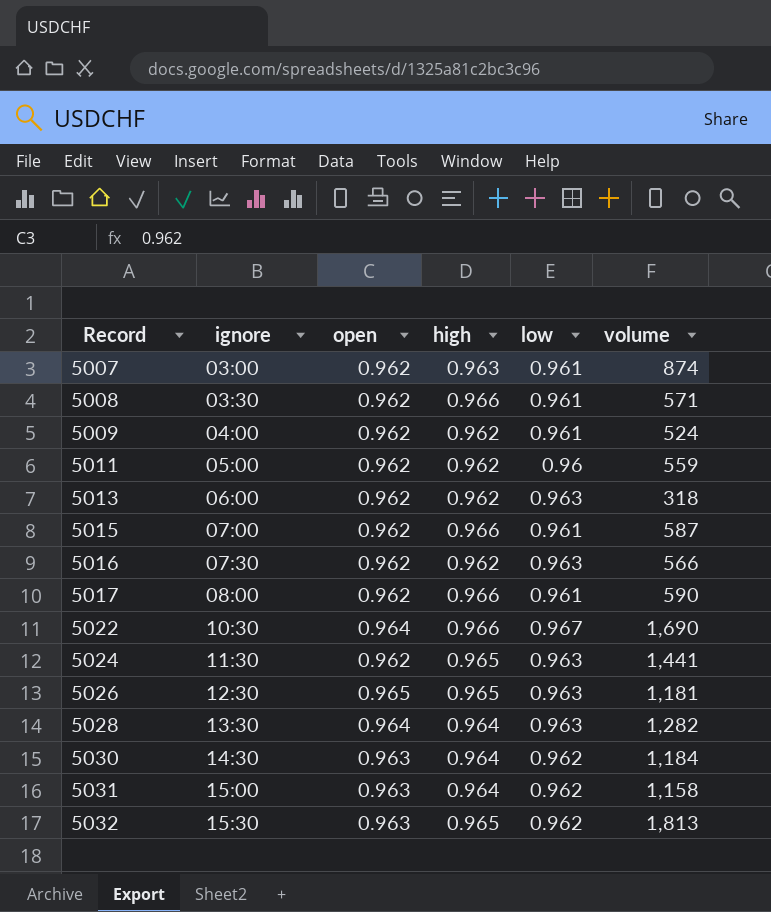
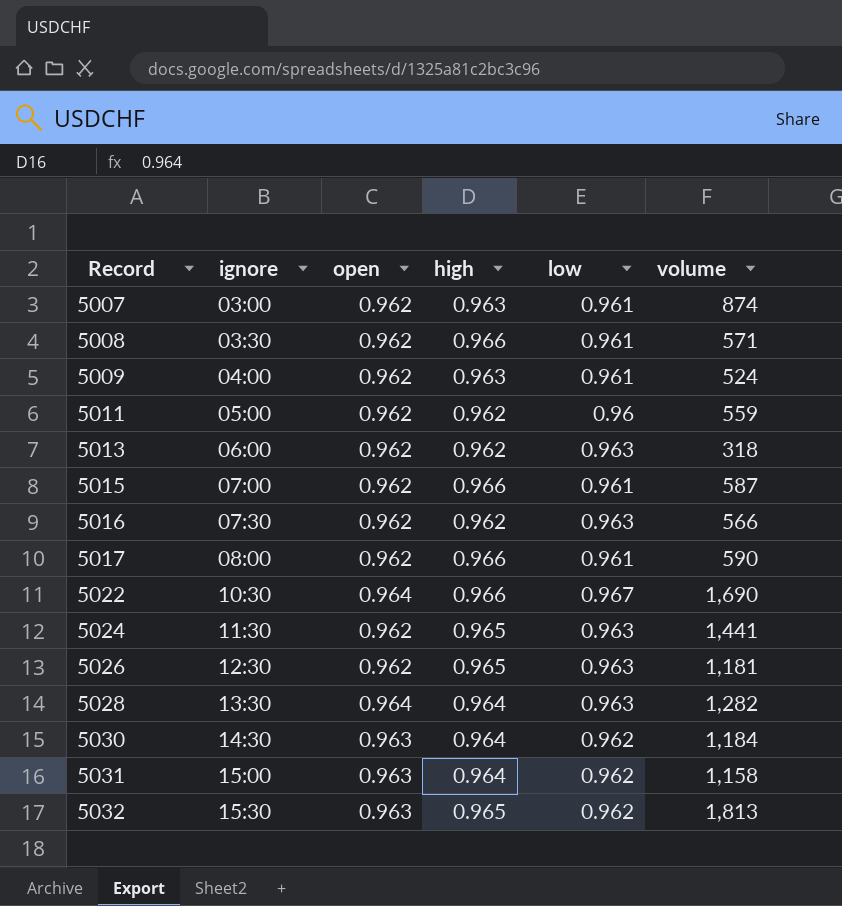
5009 | high: 0.962 -> 0.963
5026 | open: 0.965 -> 0.962

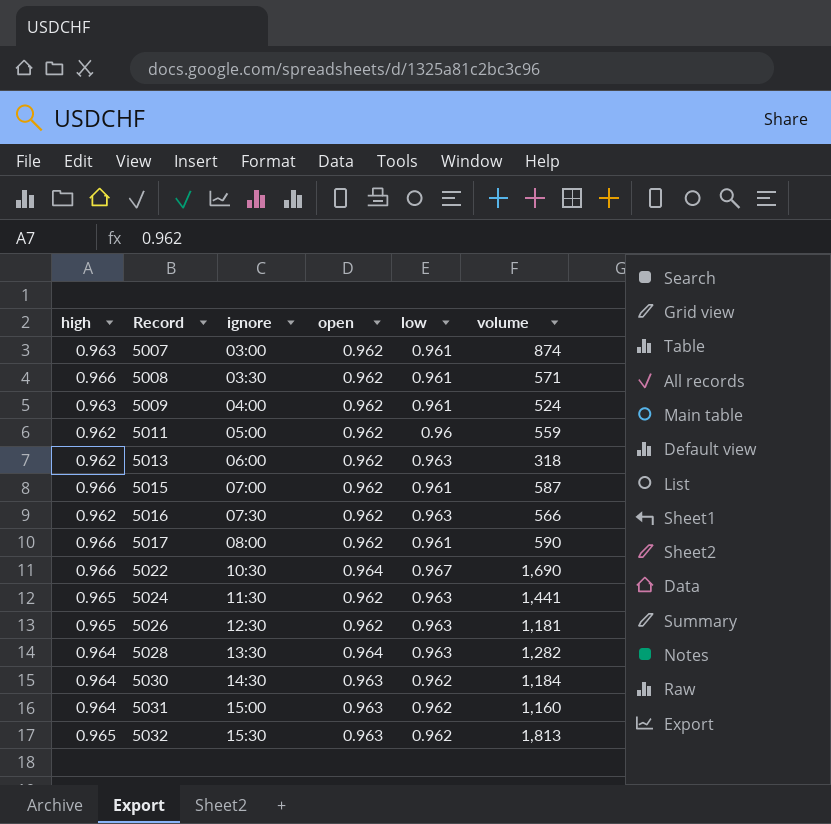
column high | position: 4 -> 1
5031 | volume: 1,158 -> 1,160

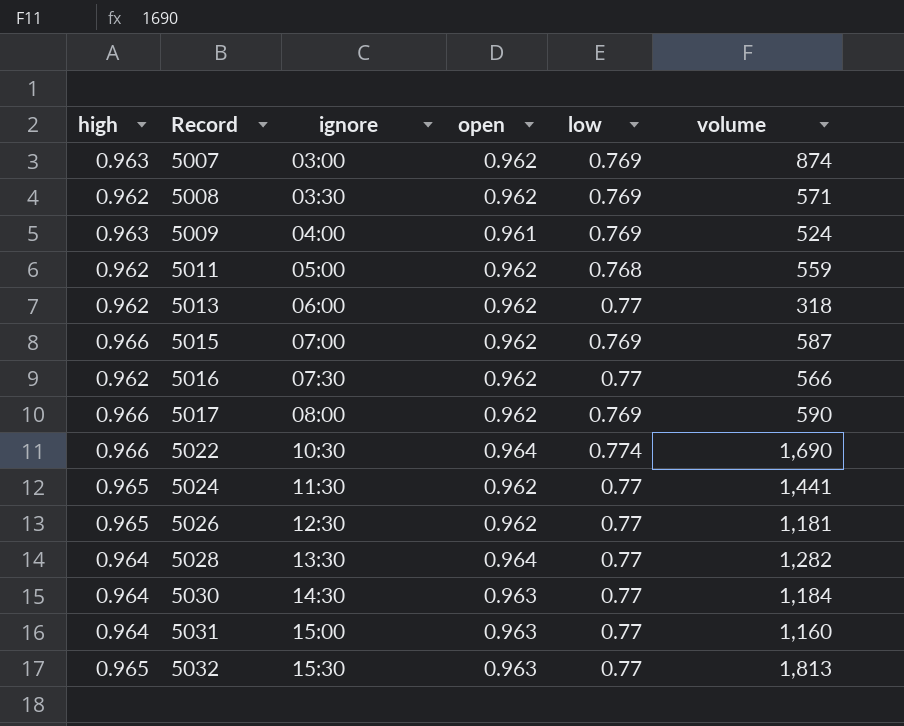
5007 | low: 0.961 -> 0.769
5008 | high: 0.966 -> 0.962
5008 | low: 0.961 -> 0.769
5009 | open: 0.962 -> 0.961
5009 | low: 0.961 -> 0.769
5011 | low: 0.96 -> 0.768
5013 | low: 0.963 -> 0.77
5015 | low: 0.961 -> 0.769
5016 | low: 0.963 -> 0.77
5017 | low: 0.961 -> 0.769
5022 | low: 0.967 -> 0.774
5024 | low: 0.963 -> 0.77
5026 | low: 0.963 -> 0.77
5028 | low: 0.963 -> 0.77
5030 | low: 0.962 -> 0.77
5031 | low: 0.962 -> 0.77
5032 | low: 0.962 -> 0.77

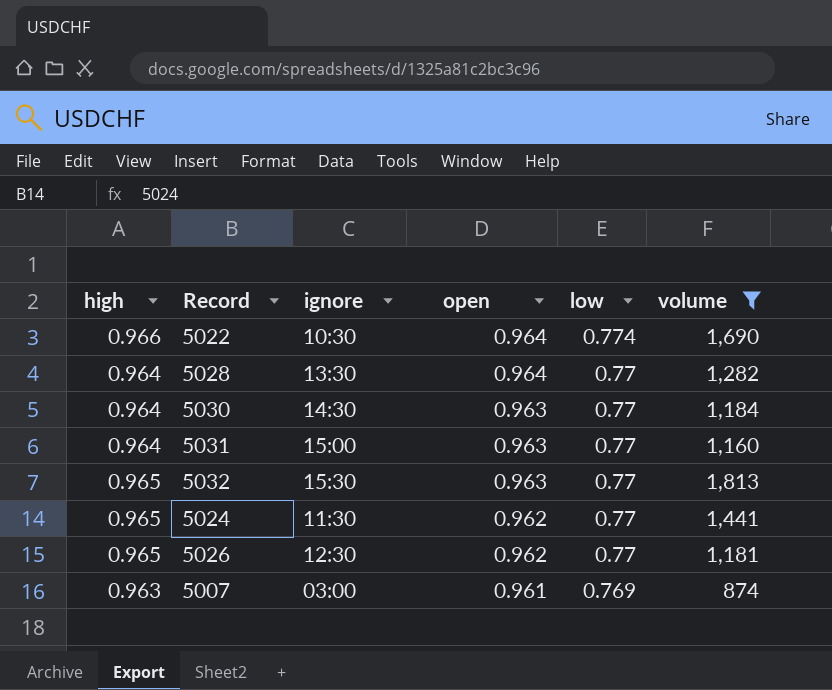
filter: none -> volume >= 874
row order: Record ascending -> open descending
5007 | open: 0.962 -> 0.961

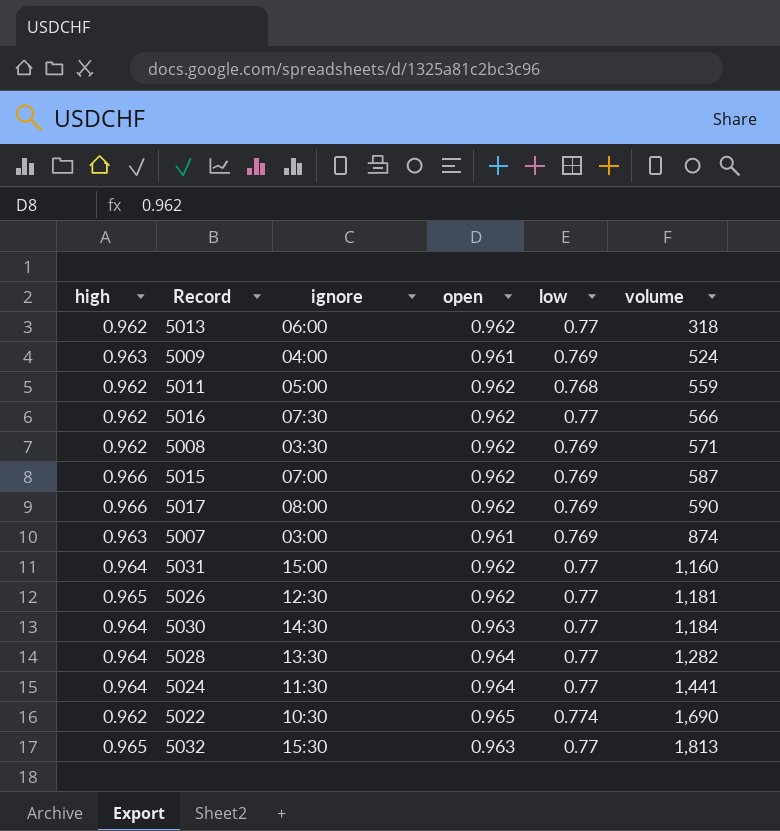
filter: volume >= 874 -> none
row order: open descending -> volume ascending
5031 | open: 0.963 -> 0.962
5024 | high: 0.965 -> 0.964
5024 | open: 0.962 -> 0.964
5022 | high: 0.966 -> 0.962
5022 | open: 0.964 -> 0.965

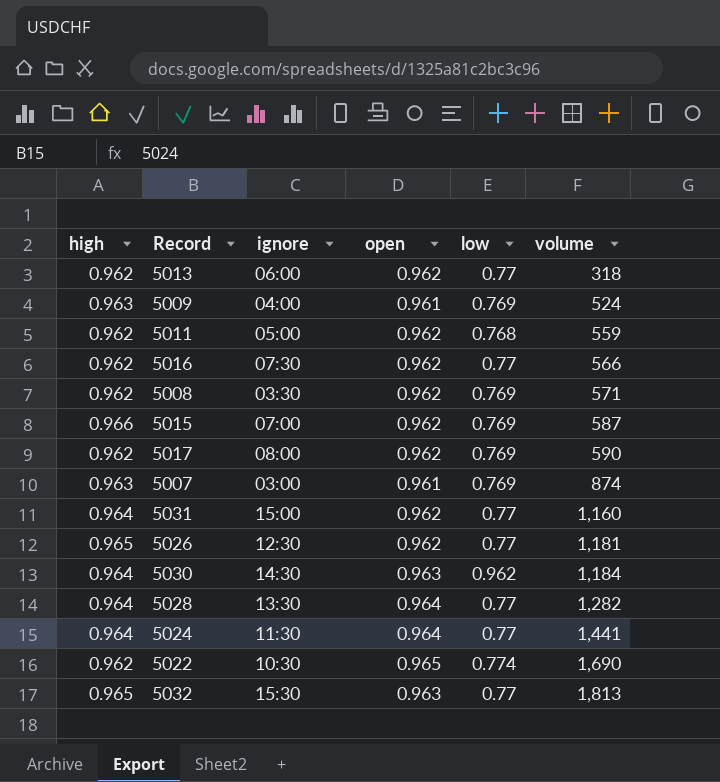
5017 | high: 0.966 -> 0.962
5030 | low: 0.77 -> 0.962

